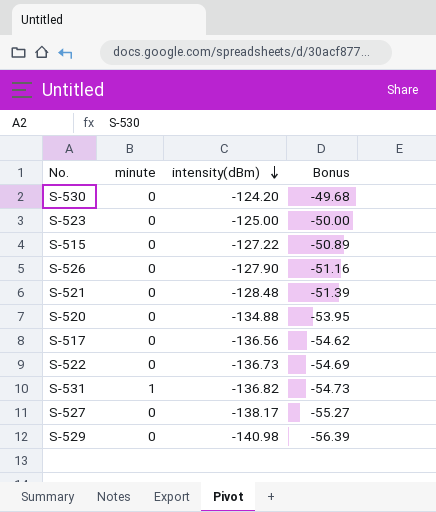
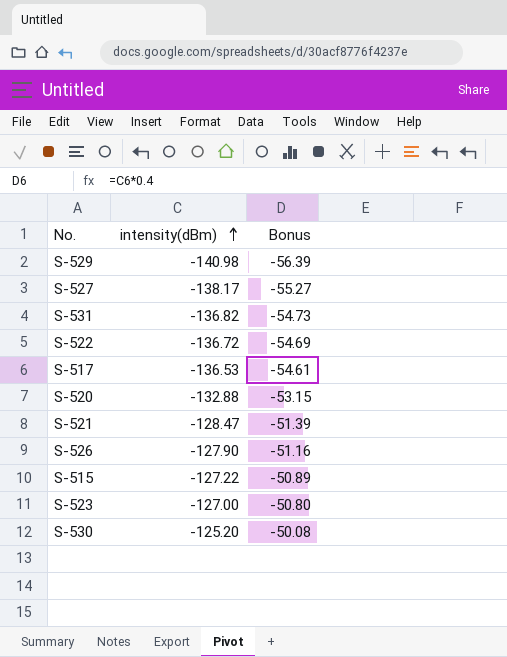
row order: intensity(dBm) descending -> intensity(dBm) ascending
column minute | position: 2 -> none
S-522 | intensity(dBm): -136.73 -> -136.72
S-517 | intensity(dBm): -136.56 -> -136.53
S-517 | Bonus: -54.62 -> -54.61
S-520 | intensity(dBm): -134.88 -> -132.88
S-520 | Bonus: -53.95 -> -53.15
S-521 | intensity(dBm): -128.48 -> -128.47
S-523 | intensity(dBm): -125.00 -> -127.00
S-523 | Bonus: -50.00 -> -50.80
S-530 | intensity(dBm): -124.20 -> -125.20
S-530 | Bonus: -49.68 -> -50.08

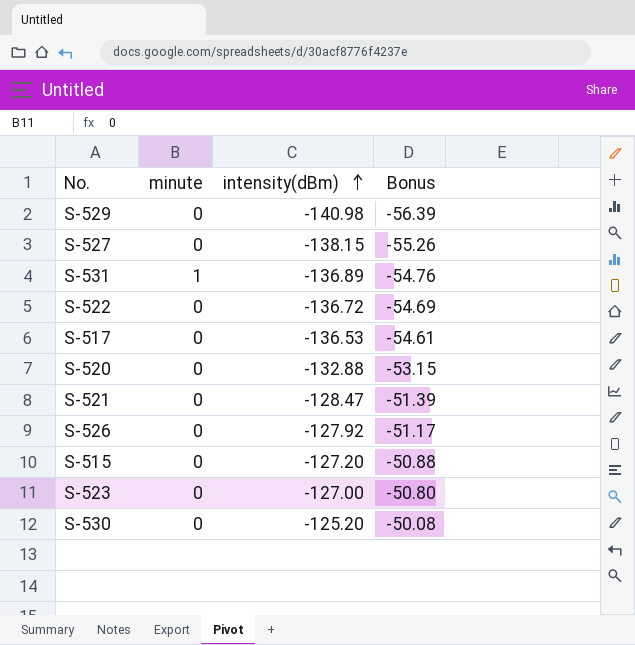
column minute | position: none -> 2
S-527 | intensity(dBm): -138.17 -> -138.15
S-527 | Bonus: -55.27 -> -55.26
S-531 | intensity(dBm): -136.82 -> -136.89
S-531 | Bonus: -54.73 -> -54.76
S-526 | intensity(dBm): -127.90 -> -127.92
S-526 | Bonus: -51.16 -> -51.17
S-515 | intensity(dBm): -127.22 -> -127.20
S-515 | Bonus: -50.89 -> -50.88

